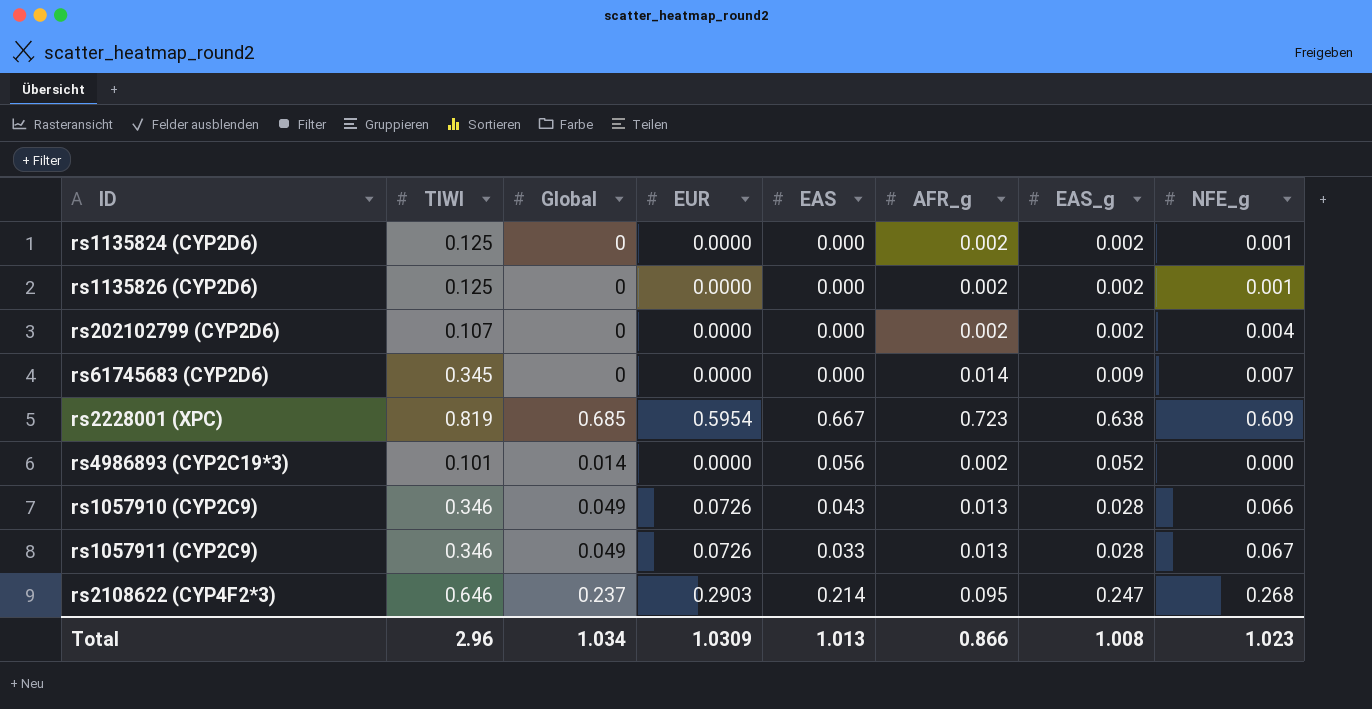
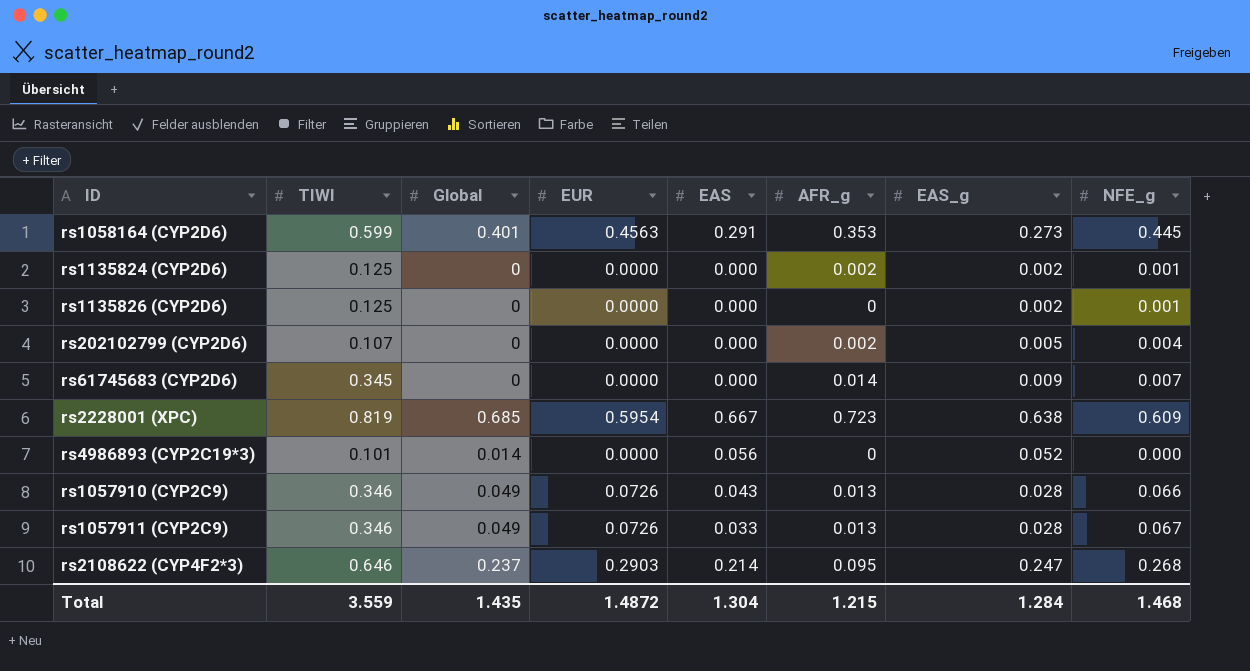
row rs1058164 (CYP2D6): none -> 0.599 | 0.401 | 0.4563 | 0.291 | 0.353 | 0.273 | 0.445
rs1135826 (CYP2D6) | AFR_g: 0.002 -> 0
rs202102799 (CYP2D6) | EAS_g: 0.002 -> 0.005
rs4986893 (CYP2C19*3) | AFR_g: 0.002 -> 0
Total | TIWI: 2.96 -> 3.559
Total | Global: 1.034 -> 1.435
Total | EUR: 1.0309 -> 1.4872
Total | EAS: 1.013 -> 1.304
Total | AFR_g: 0.866 -> 1.215
Total | EAS_g: 1.008 -> 1.284
Total | NFE_g: 1.023 -> 1.468

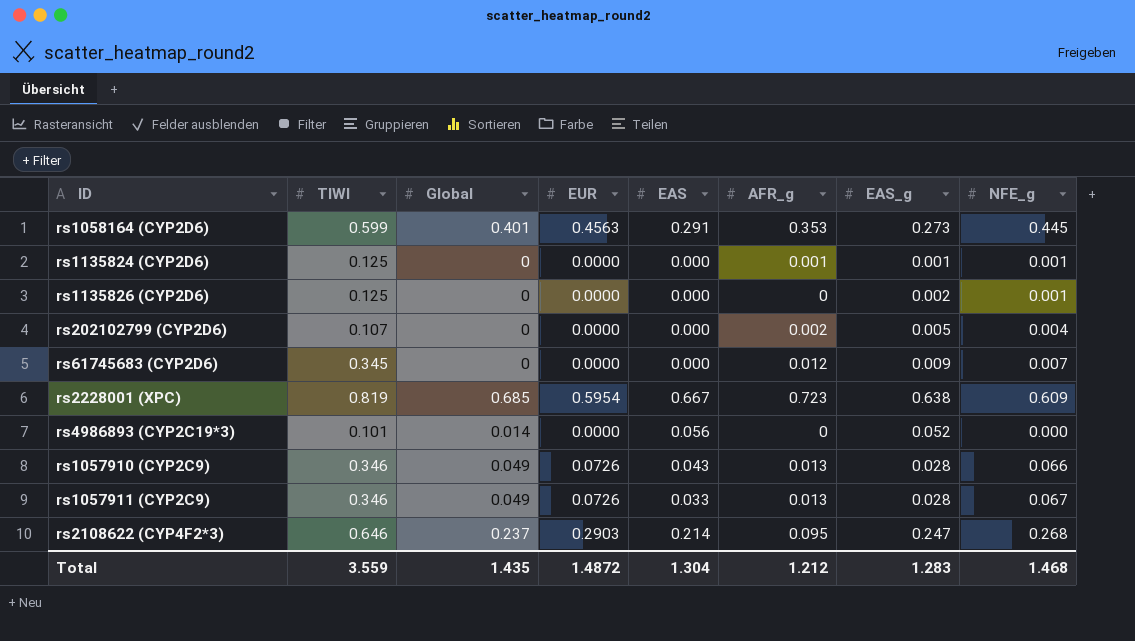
rs1135824 (CYP2D6) | AFR_g: 0.002 -> 0.001
rs1135824 (CYP2D6) | EAS_g: 0.002 -> 0.001
rs61745683 (CYP2D6) | AFR_g: 0.014 -> 0.012
Total | AFR_g: 1.215 -> 1.212
Total | EAS_g: 1.284 -> 1.283

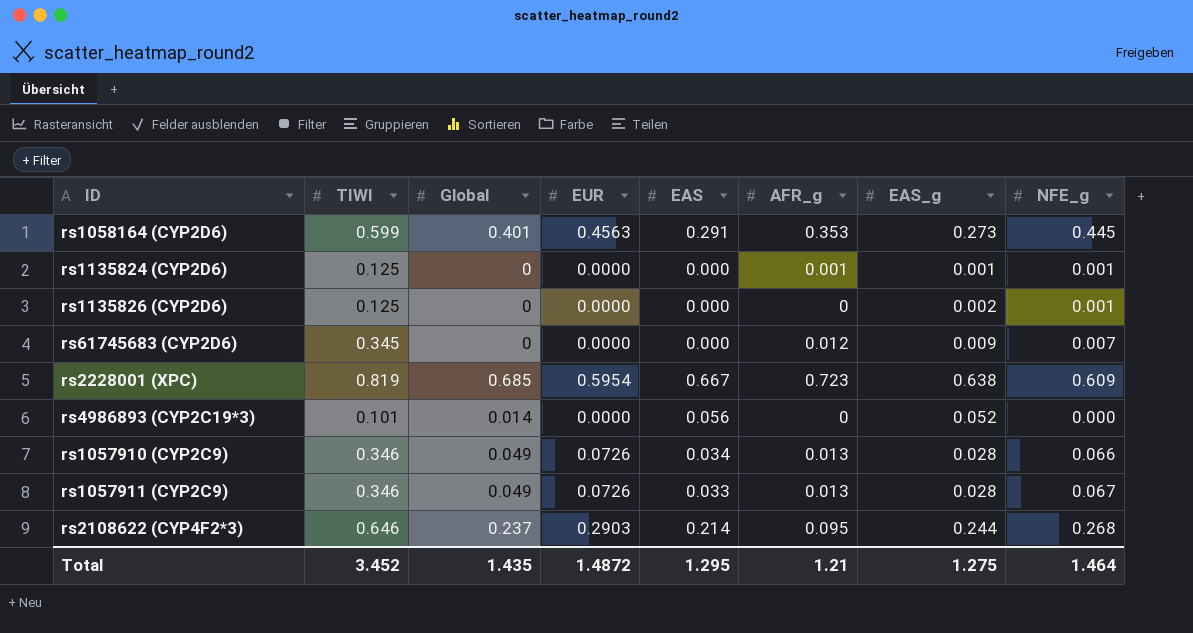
row rs202102799 (CYP2D6): 0.107 | 0 | 0.0000 | 0.000 | 0.002 | 0.005 | 0.004 -> none
rs1057910 (CYP2C9) | EAS: 0.043 -> 0.034
rs2108622 (CYP4F2*3) | EAS_g: 0.247 -> 0.244
Total | TIWI: 3.559 -> 3.452
Total | EAS: 1.304 -> 1.295
Total | AFR_g: 1.212 -> 1.21
Total | EAS_g: 1.283 -> 1.275
Total | NFE_g: 1.468 -> 1.464

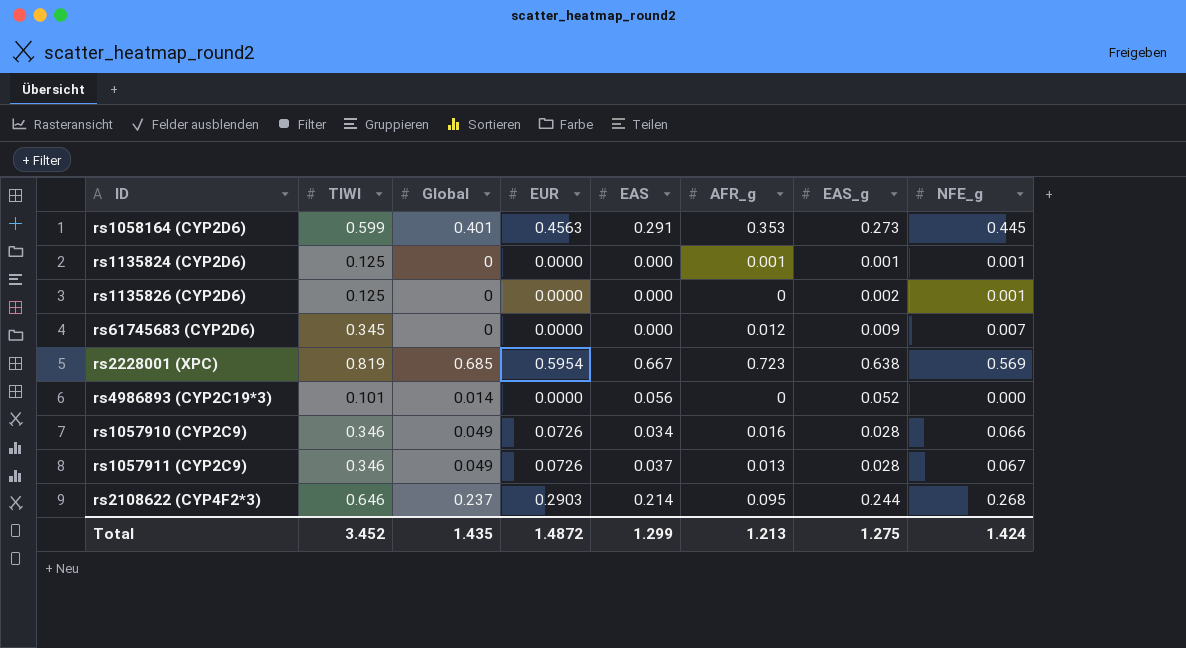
rs2228001 (XPC) | NFE_g: 0.609 -> 0.569
rs1057910 (CYP2C9) | AFR_g: 0.013 -> 0.016
rs1057911 (CYP2C9) | EAS: 0.033 -> 0.037
Total | EAS: 1.295 -> 1.299
Total | AFR_g: 1.21 -> 1.213
Total | NFE_g: 1.464 -> 1.424

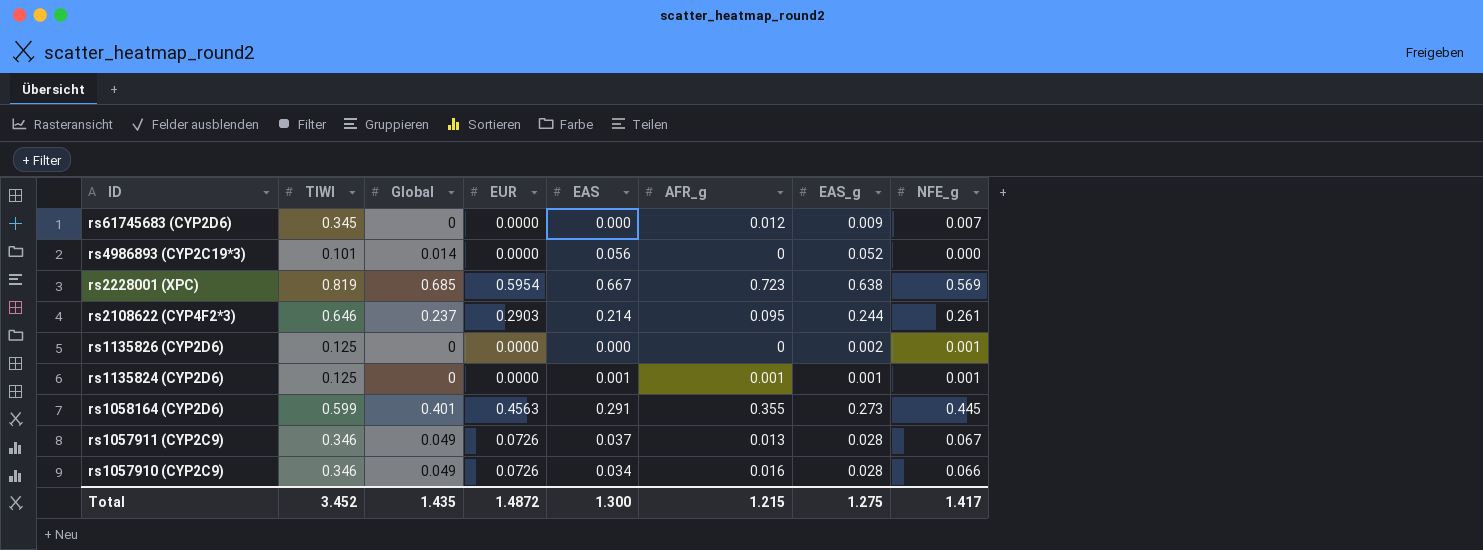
row order: none -> ID descending
rs2108622 (CYP4F2*3) | NFE_g: 0.268 -> 0.261
rs1135824 (CYP2D6) | EAS: 0.000 -> 0.001
rs1058164 (CYP2D6) | AFR_g: 0.353 -> 0.355
Total | EAS: 1.299 -> 1.300
Total | AFR_g: 1.213 -> 1.215
Total | NFE_g: 1.424 -> 1.417

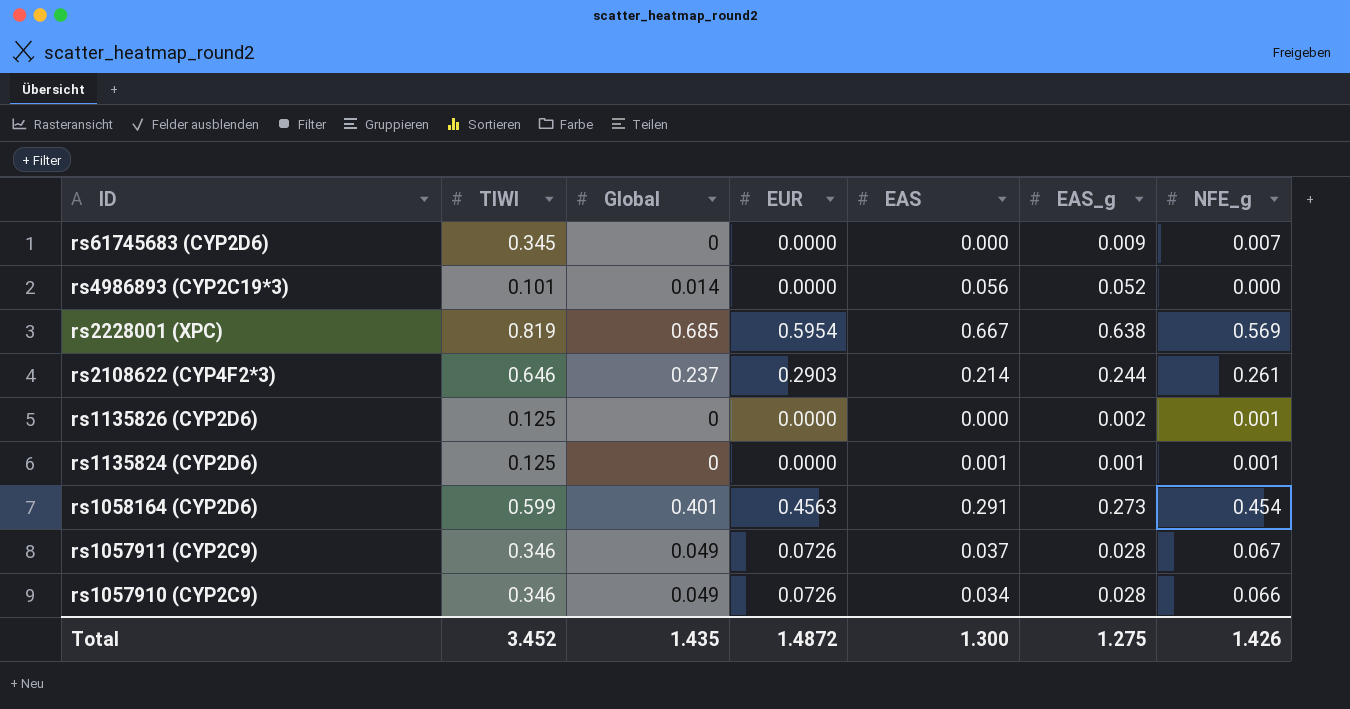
column AFR_g | position: 6 -> none
rs1058164 (CYP2D6) | NFE_g: 0.445 -> 0.454
Total | NFE_g: 1.417 -> 1.426

